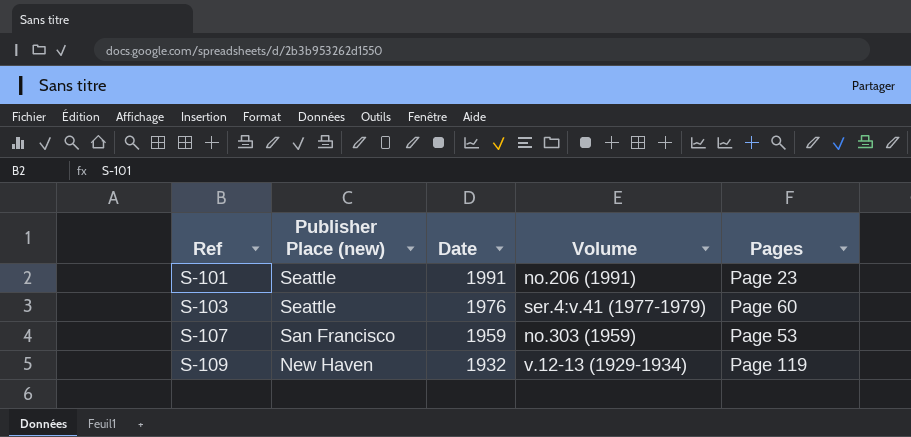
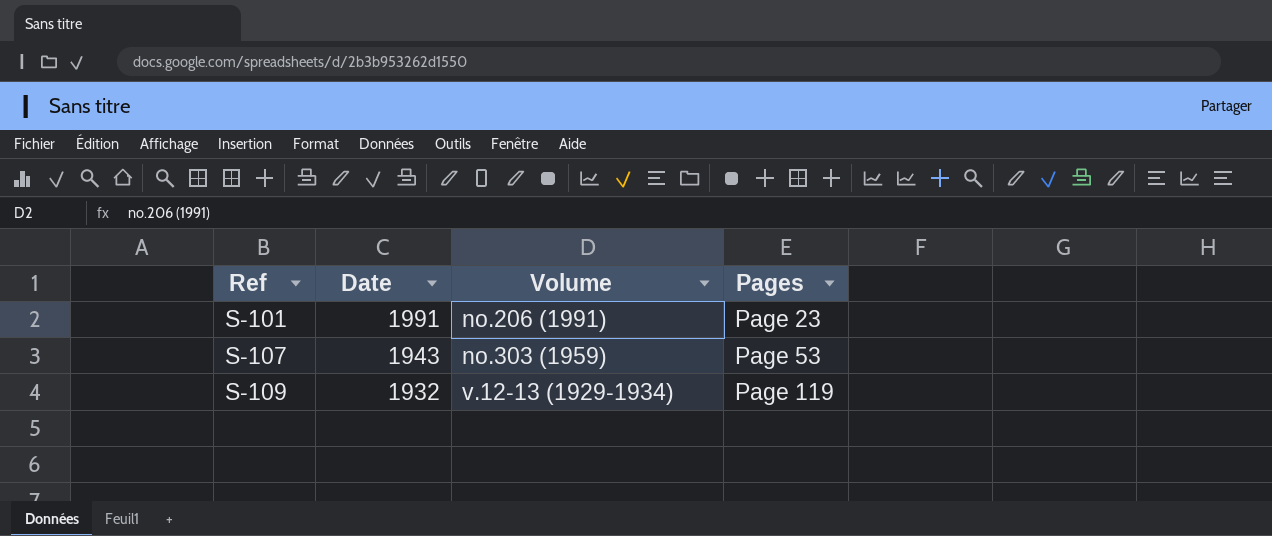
column Publisher Place (new) | position: 2 -> none
row S-103: Seattle | 1976 | ser.4:v.41 (1977-1979) | Page 60 -> none
S-107 | Date: 1959 -> 1943

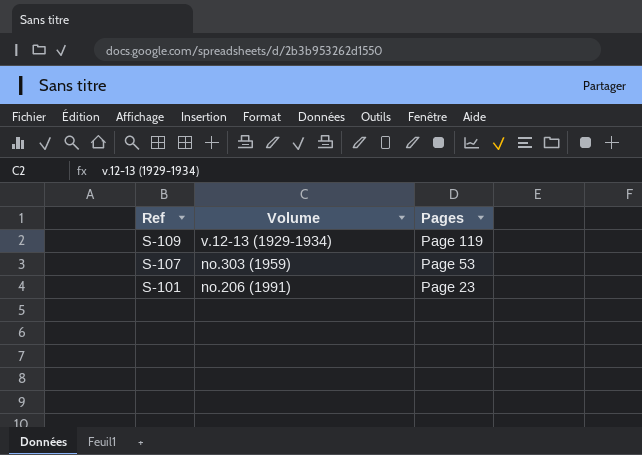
row order: Ref ascending -> Ref descending
column Date | position: 2 -> none

